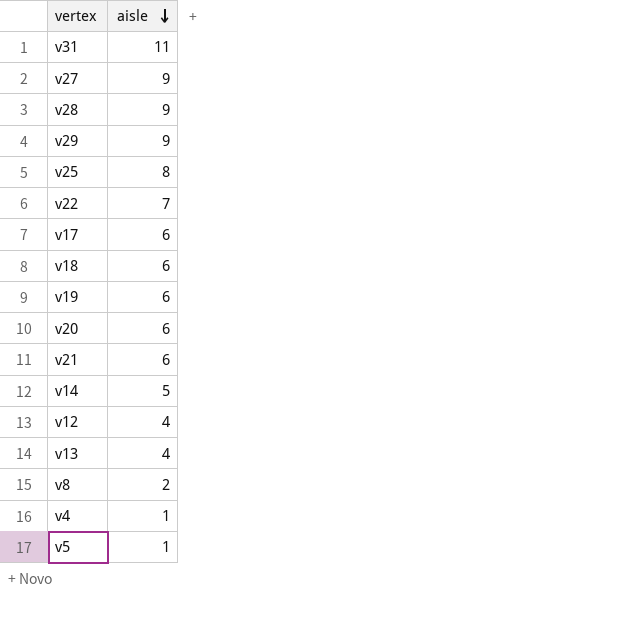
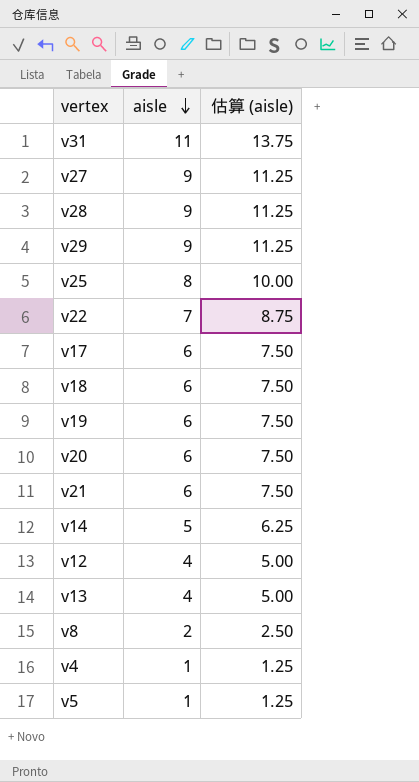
column 估算 (aisle) | formula: none -> [aisle] * 1.25

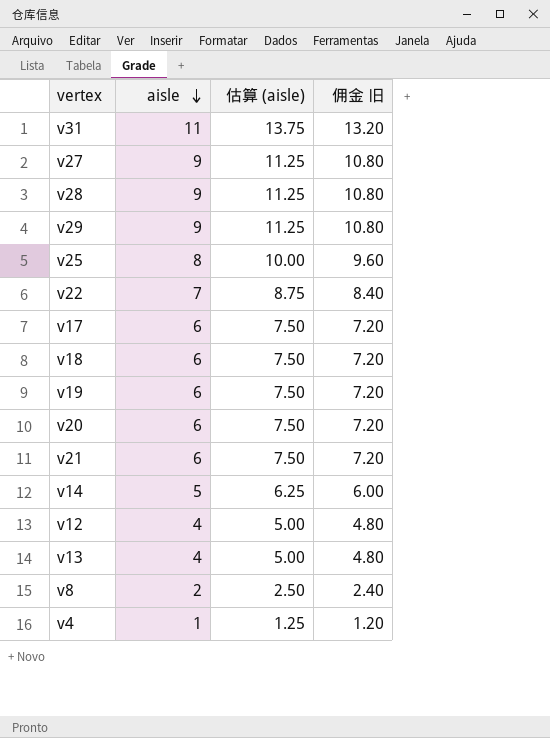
column 佣金 旧 | formula: none -> [aisle] * 1.2
row v5: 1 | 1.25 -> none

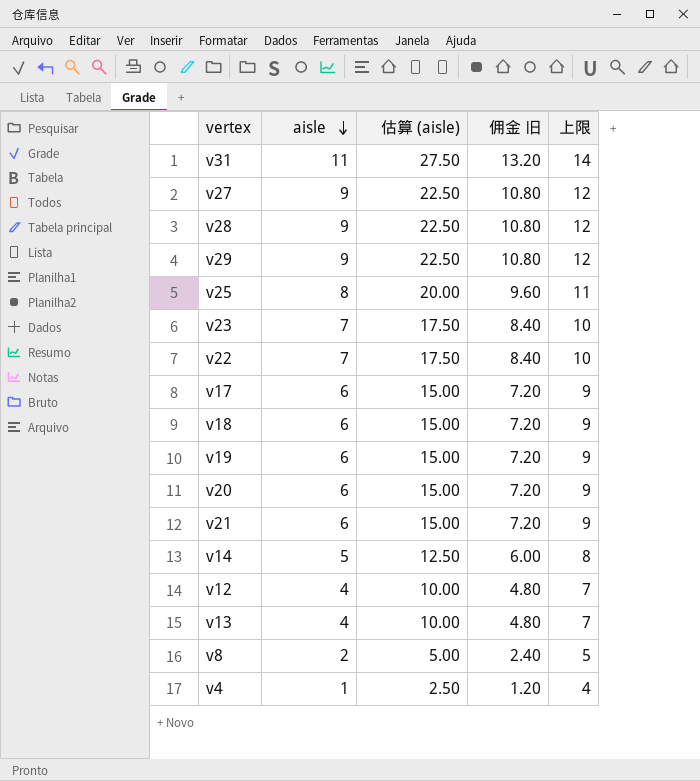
column 估算 (aisle) | formula: [aisle] * 1.25 -> [aisle] * 2.5
column 上限 | formula: none -> [aisle] + 3
row v23: none -> 7 | 17.50 | 8.40 | 10

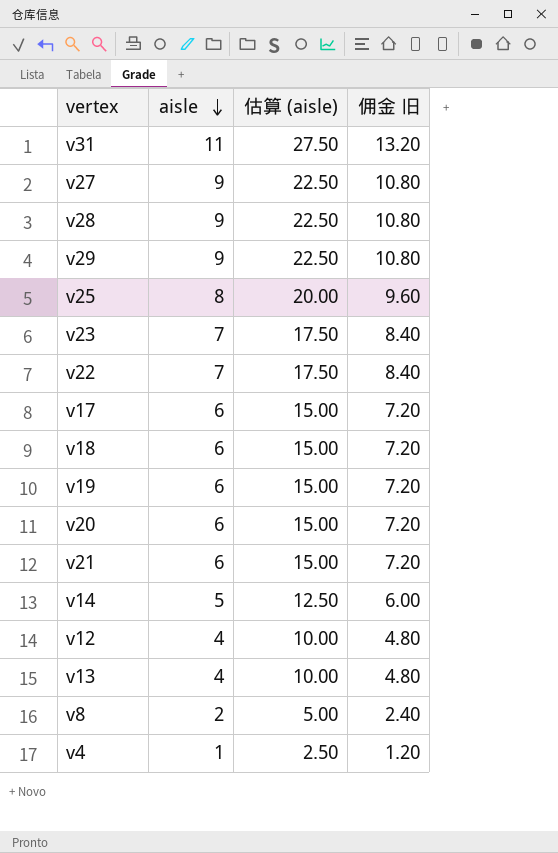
column 上限 | formula: [aisle] + 3 -> none

